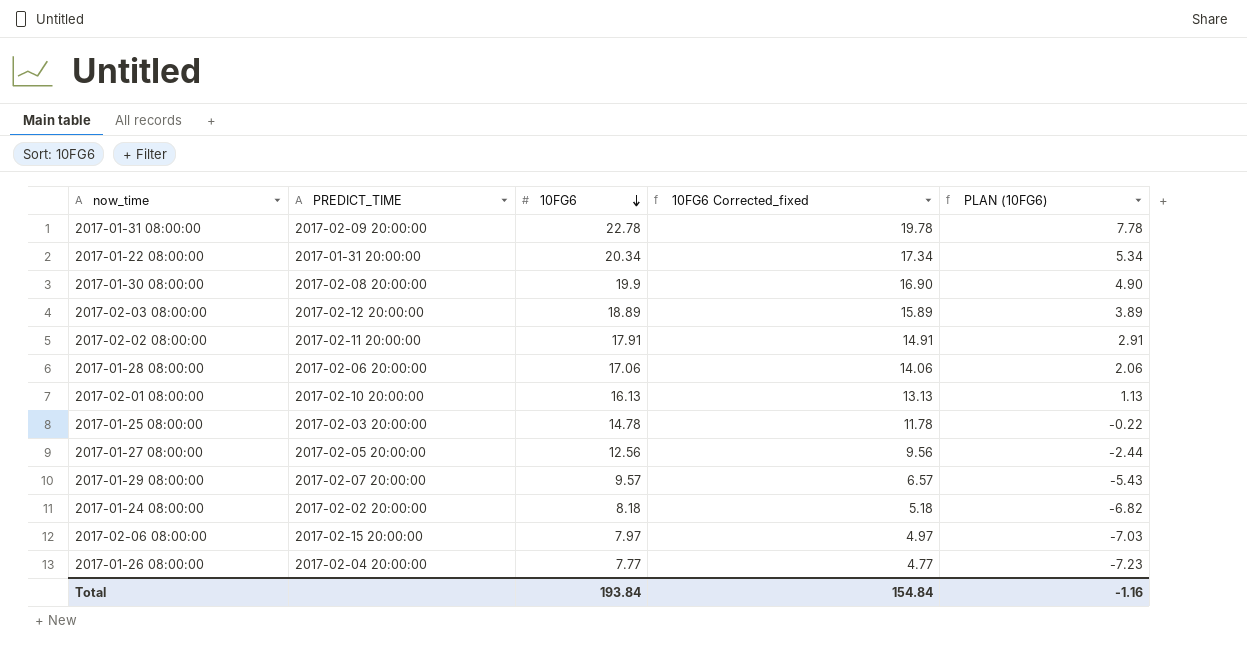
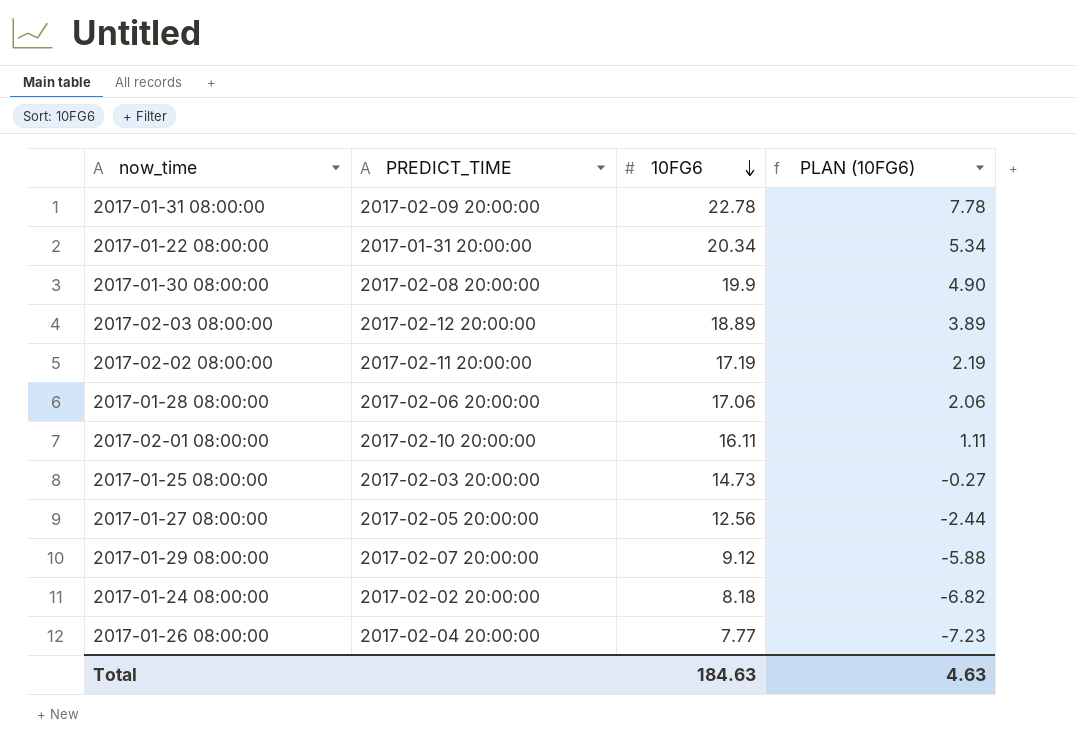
column 10FG6 Corrected_fixed | formula: [10FG6] - 3 -> none
row 2017-02-06 08:00:00: 2017-02-15 20:00:00 | 7.97 | 4.97 | -7.03 -> none
2017-02-02 08:00:00 | 10FG6: 17.91 -> 17.19
2017-02-02 08:00:00 | PLAN (10FG6): 2.91 -> 2.19
2017-02-01 08:00:00 | 10FG6: 16.13 -> 16.11
2017-02-01 08:00:00 | PLAN (10FG6): 1.13 -> 1.11
2017-01-25 08:00:00 | 10FG6: 14.78 -> 14.73
2017-01-25 08:00:00 | PLAN (10FG6): -0.22 -> -0.27
2017-01-29 08:00:00 | 10FG6: 9.57 -> 9.12
2017-01-29 08:00:00 | PLAN (10FG6): -5.43 -> -5.88
Total | 10FG6: 193.84 -> 184.63
Total | PLAN (10FG6): -1.16 -> 4.63

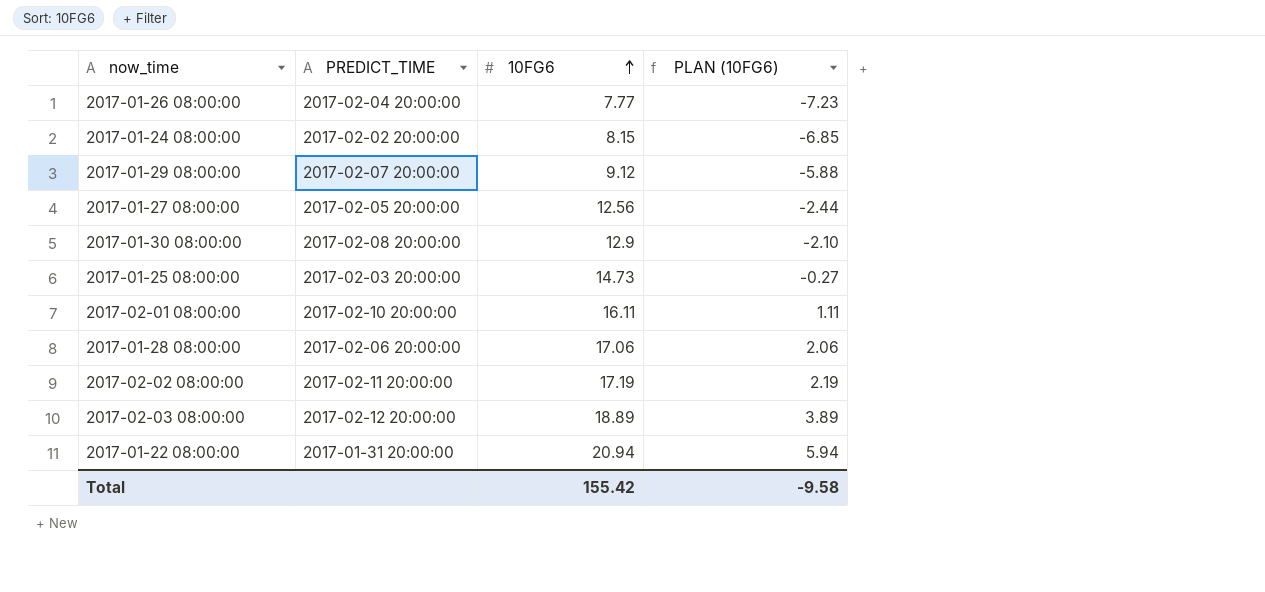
row order: 10FG6 descending -> 10FG6 ascending
row 2017-01-31 08:00:00: 2017-02-09 20:00:00 | 22.78 | 7.78 -> none
2017-01-24 08:00:00 | 10FG6: 8.18 -> 8.15
2017-01-24 08:00:00 | PLAN (10FG6): -6.82 -> -6.85
2017-01-30 08:00:00 | 10FG6: 19.9 -> 12.9
2017-01-30 08:00:00 | PLAN (10FG6): 4.90 -> -2.10
2017-01-22 08:00:00 | 10FG6: 20.34 -> 20.94
2017-01-22 08:00:00 | PLAN (10FG6): 5.34 -> 5.94
Total | 10FG6: 184.63 -> 155.42
Total | PLAN (10FG6): 4.63 -> -9.58

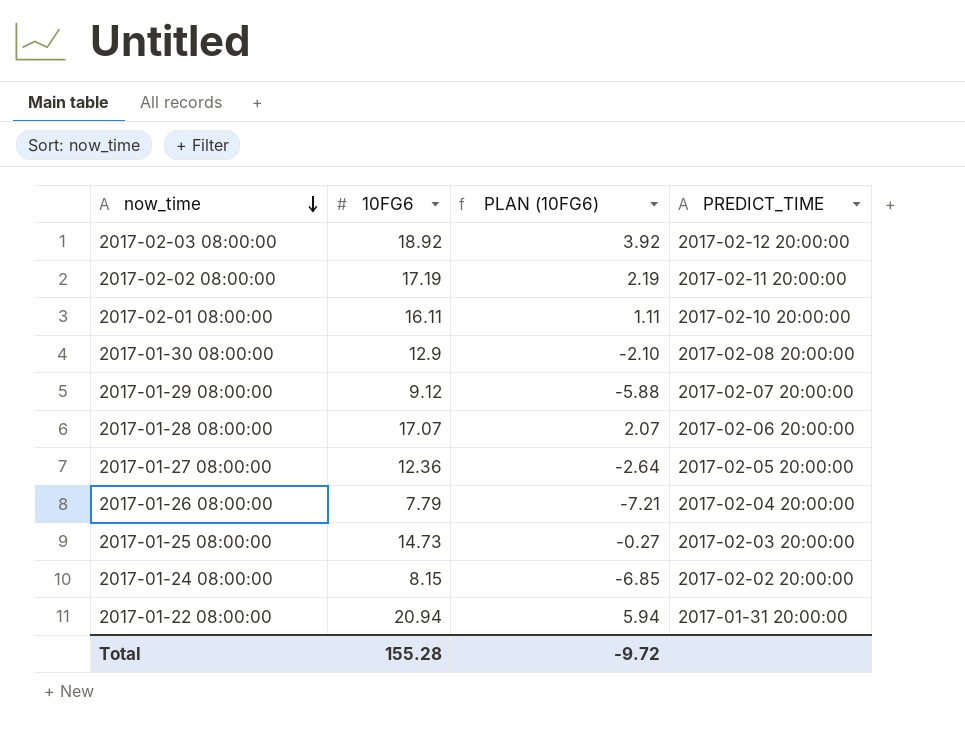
row order: 10FG6 ascending -> now_time descending
column PREDICT_TIME | position: 2 -> 4
2017-02-03 08:00:00 | 10FG6: 18.89 -> 18.92
2017-02-03 08:00:00 | PLAN (10FG6): 3.89 -> 3.92
2017-01-28 08:00:00 | 10FG6: 17.06 -> 17.07
2017-01-28 08:00:00 | PLAN (10FG6): 2.06 -> 2.07
2017-01-27 08:00:00 | 10FG6: 12.56 -> 12.36
2017-01-27 08:00:00 | PLAN (10FG6): -2.44 -> -2.64
2017-01-26 08:00:00 | 10FG6: 7.77 -> 7.79
2017-01-26 08:00:00 | PLAN (10FG6): -7.23 -> -7.21
Total | 10FG6: 155.42 -> 155.28
Total | PLAN (10FG6): -9.58 -> -9.72

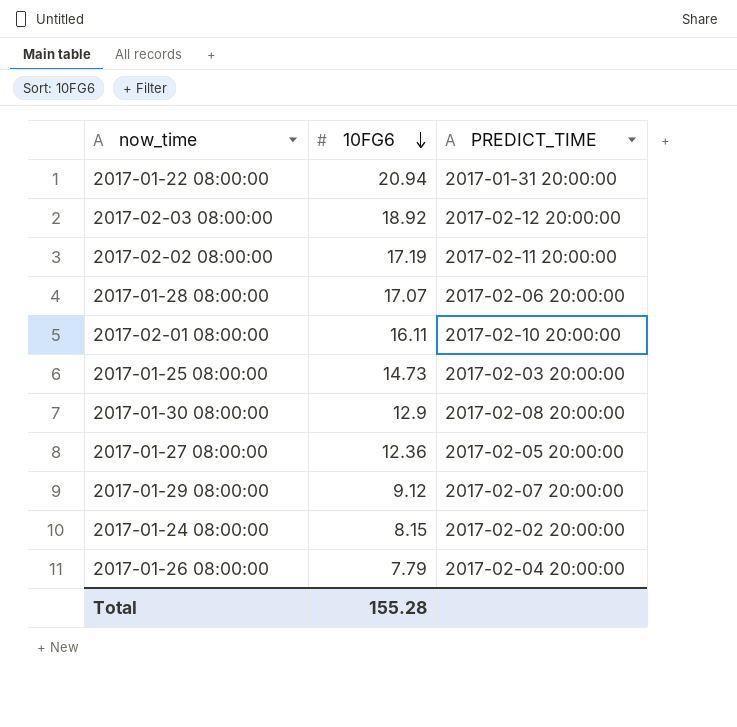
row order: now_time descending -> 10FG6 descending
column PLAN (10FG6) | formula: [10FG6] - 15 -> none

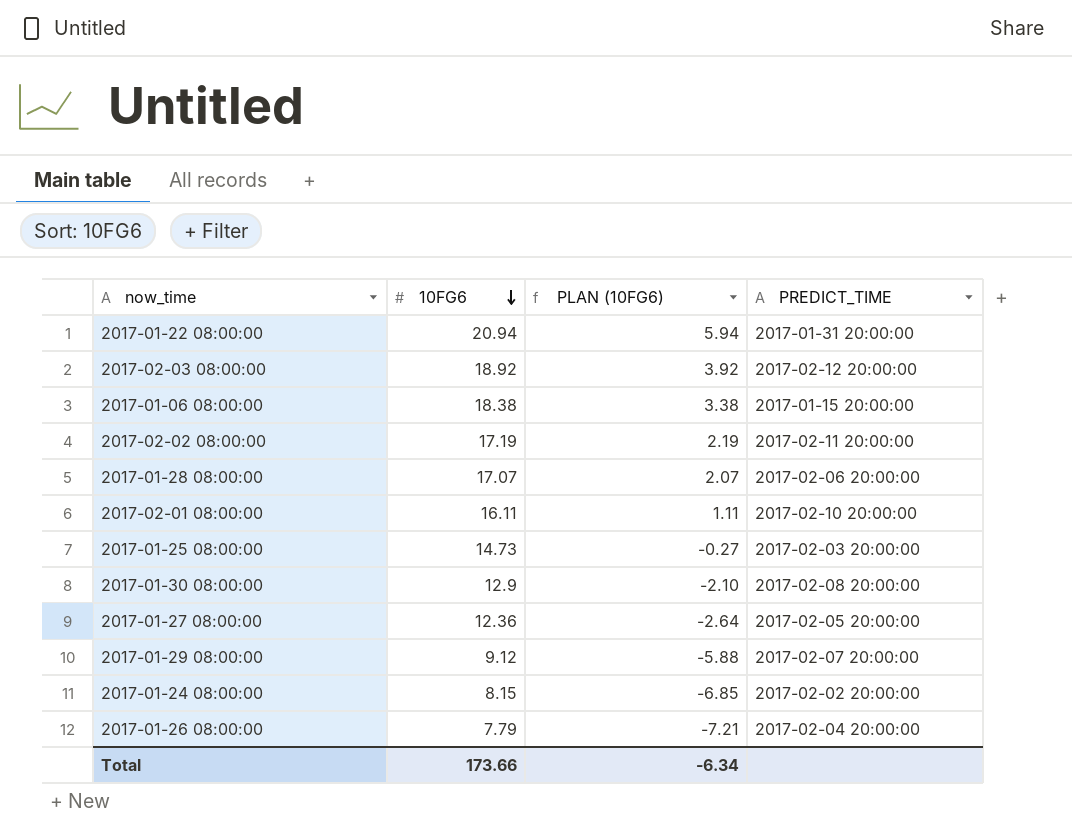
column PLAN (10FG6) | formula: none -> [10FG6] - 15
row 2017-01-06 08:00:00: none -> 18.38 | 3.38 | 2017-01-15 20:00:00
Total | 10FG6: 155.28 -> 173.66

